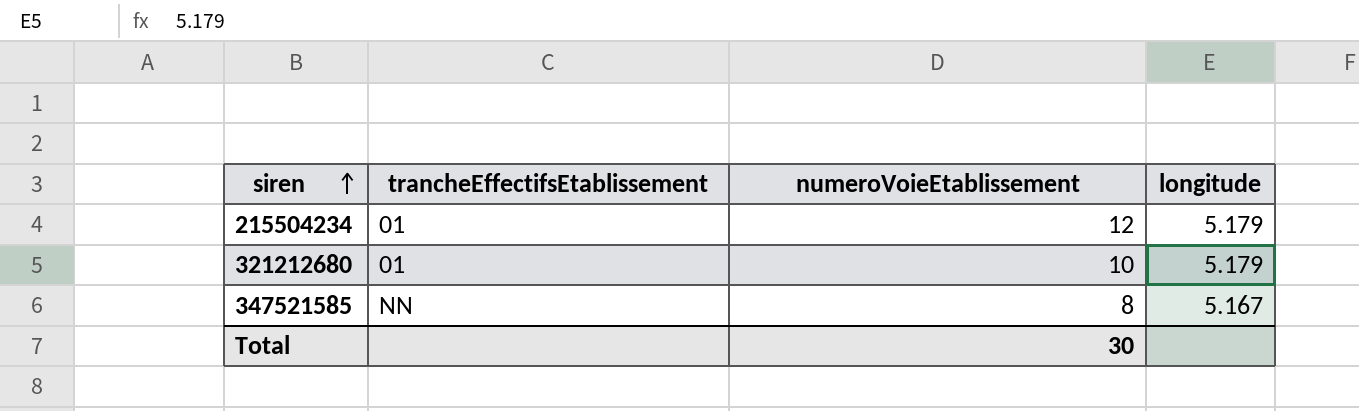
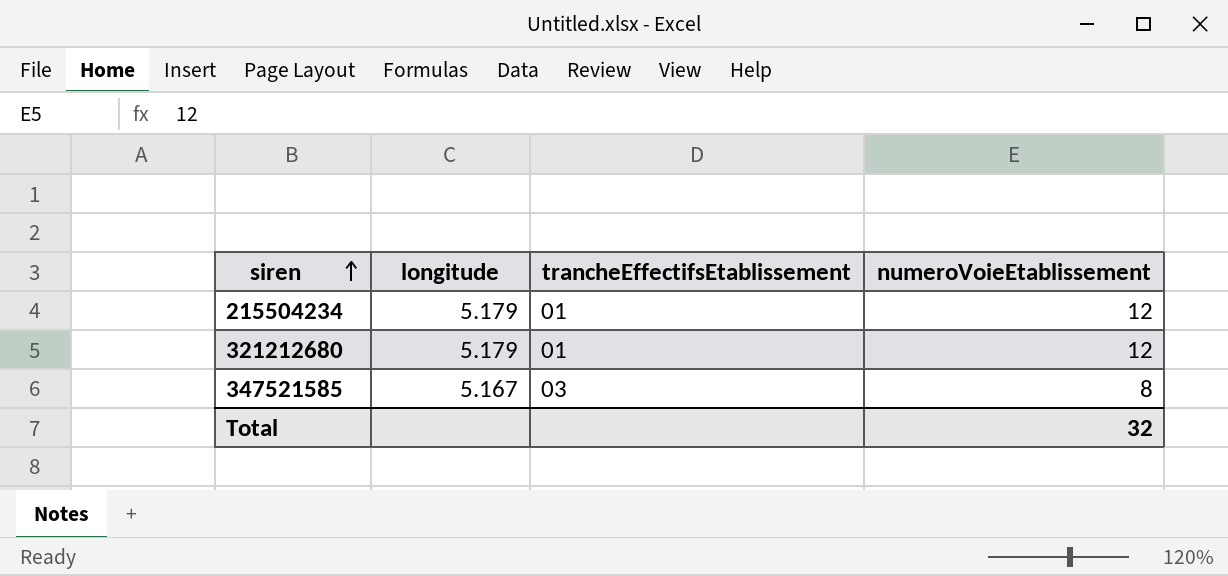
column longitude | position: 4 -> 2
321212680 | numeroVoieEtablissement: 10 -> 12
347521585 | trancheEffectifsEtablissement: NN -> 03
Total | numeroVoieEtablissement: 30 -> 32

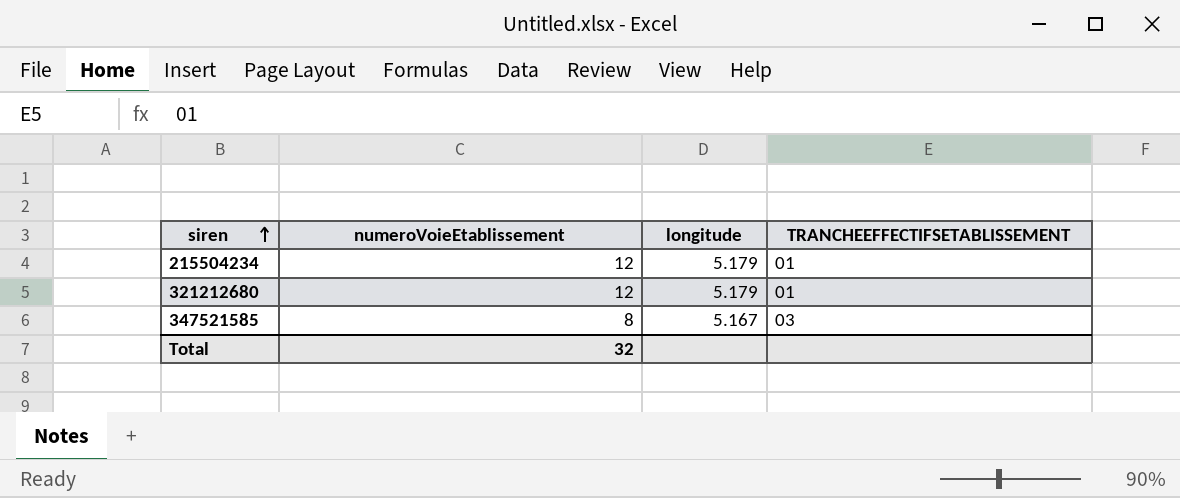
column numeroVoieEtablissement | position: 4 -> 2
column name: trancheEffectifsEtablissement -> TRANCHEEFFECTIFSETABLISSEMENT

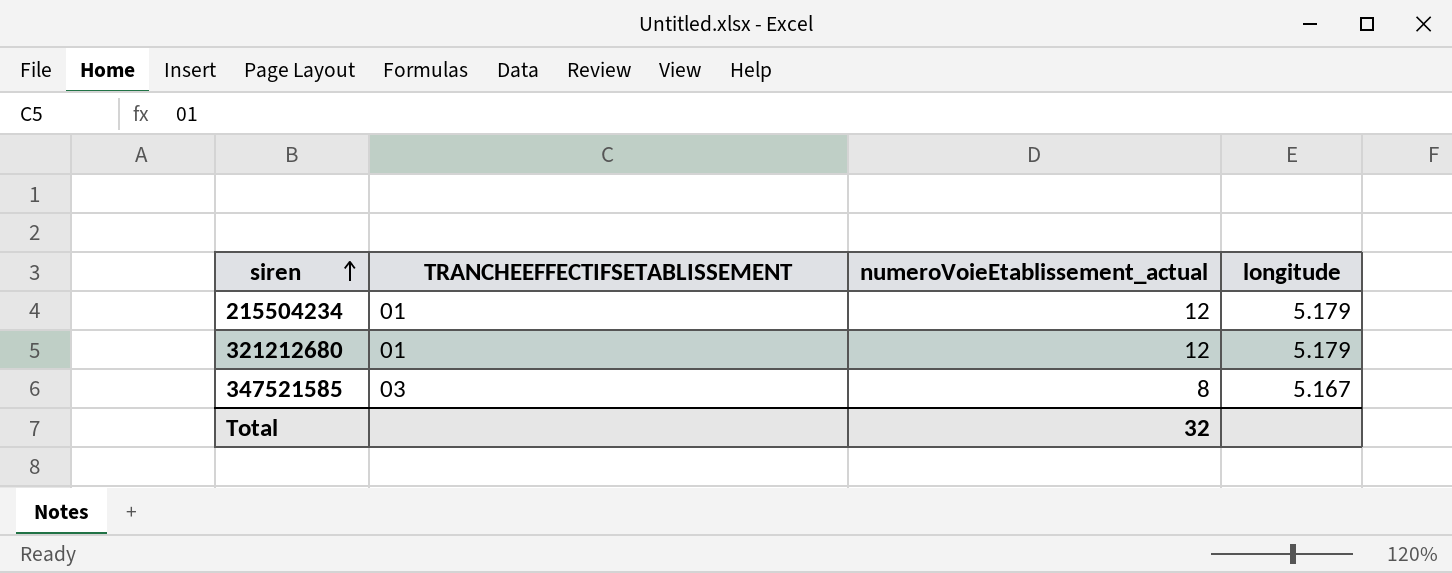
column TRANCHEEFFECTIFSETABLISSEMENT | position: 4 -> 2
column name: numeroVoieEtablissement -> numeroVoieEtablissement_actual

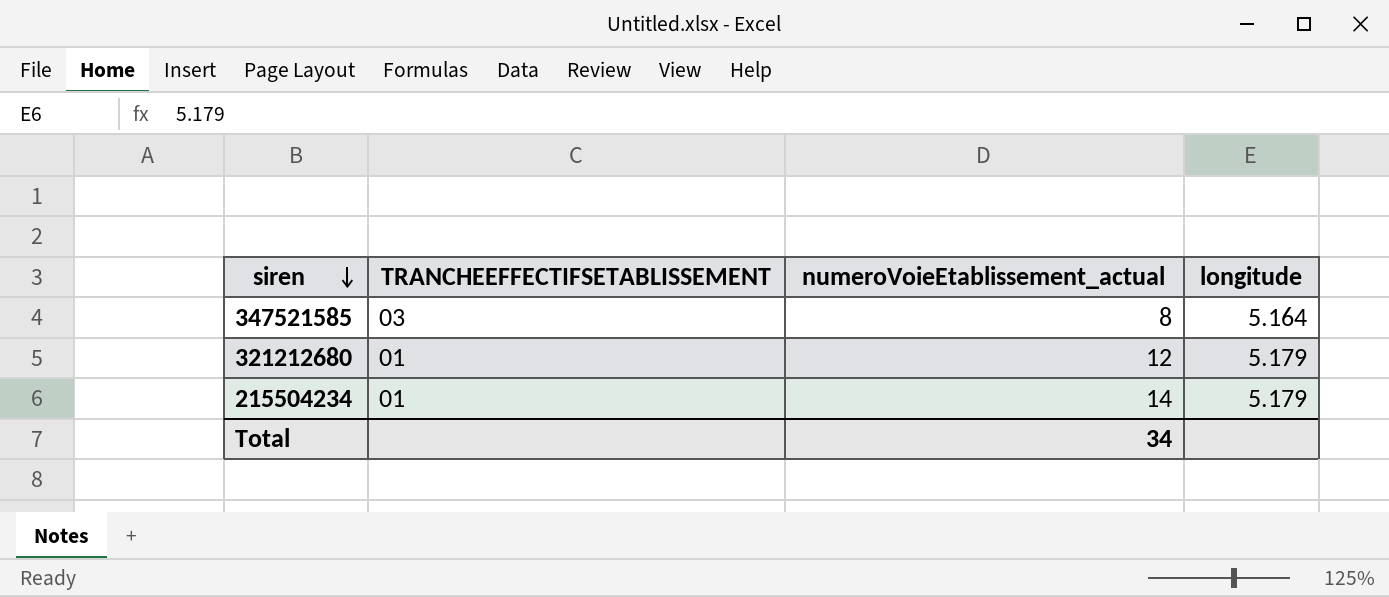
row order: siren ascending -> siren descending
347521585 | longitude: 5.167 -> 5.164
215504234 | numeroVoieEtablissement_actual: 12 -> 14
Total | numeroVoieEtablissement_actual: 32 -> 34

